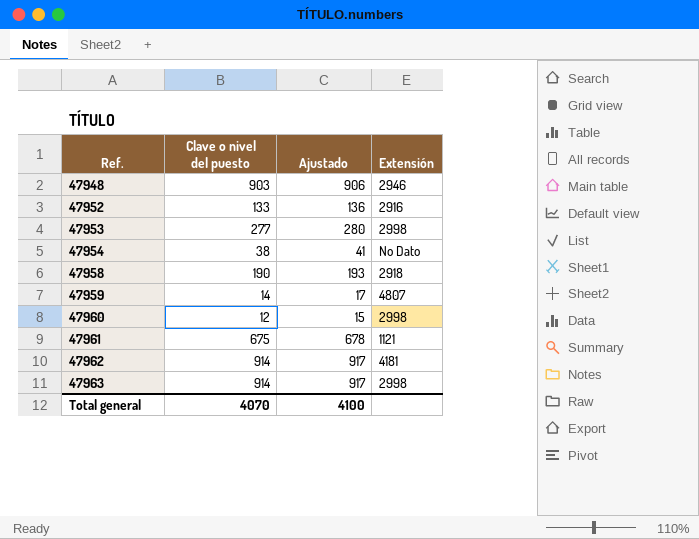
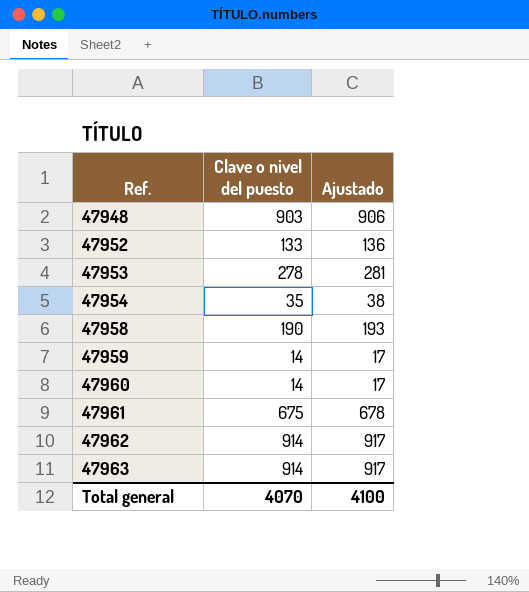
column Extensión | position: 4 -> none
47953 | Clave o nivel del puesto: 277 -> 278
47953 | Ajustado: 280 -> 281
47954 | Clave o nivel del puesto: 38 -> 35
47954 | Ajustado: 41 -> 38
47960 | Clave o nivel del puesto: 12 -> 14
47960 | Ajustado: 15 -> 17

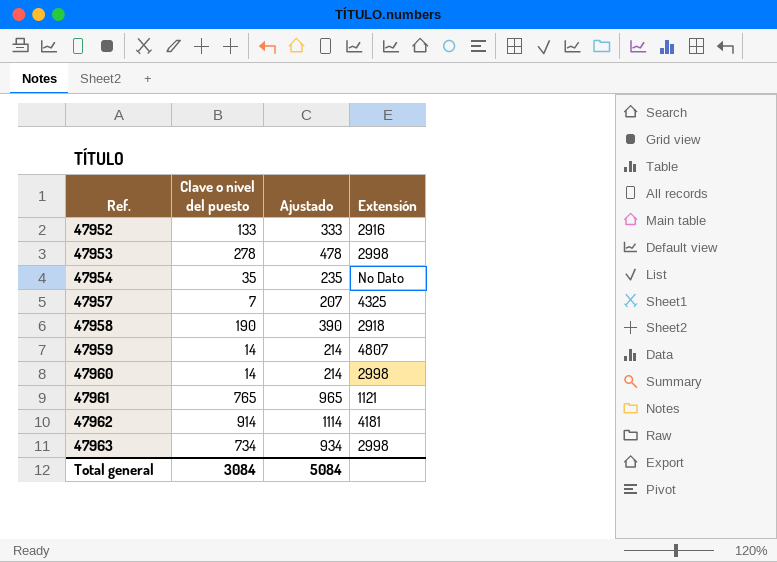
column Ajustado | formula: [Clave o nivel del puesto] + 3 -> [Clave o nivel del puesto] + 200
column Extensión | position: none -> 4
row 47948: 903 | 906 -> none
row 47957: none -> 7 | 207 | 4325
47961 | Clave o nivel del puesto: 675 -> 765
47963 | Clave o nivel del puesto: 914 -> 734
Total general | Clave o nivel del puesto: 4070 -> 3084
Total general | Ajustado: 4100 -> 5084

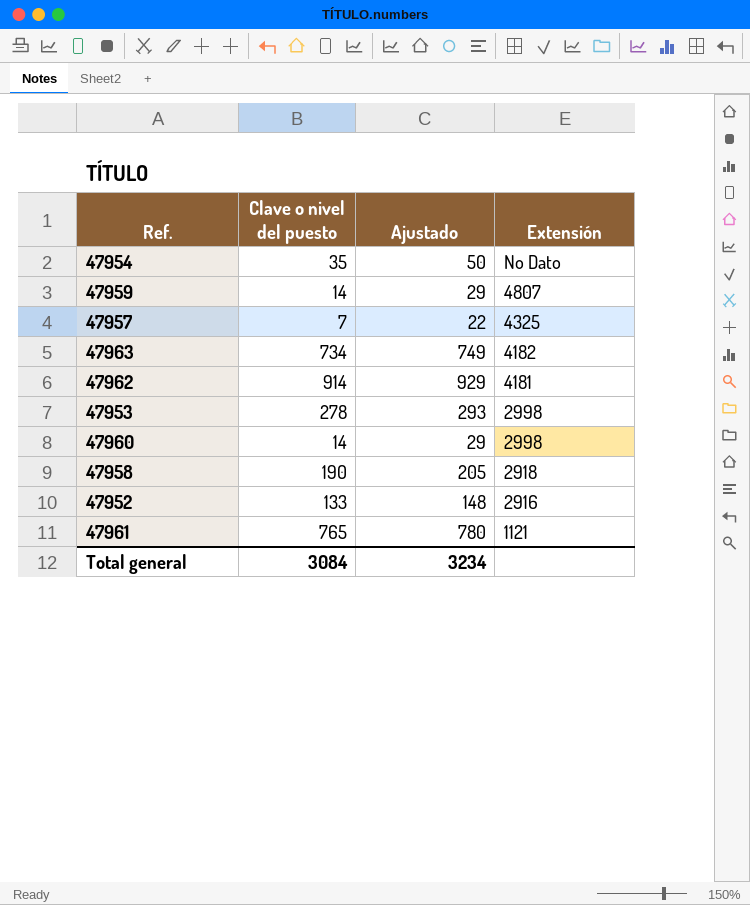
row order: Ref. ascending -> Extensión descending
column Ajustado | formula: [Clave o nivel del puesto] + 200 -> [Clave o nivel del puesto] + 15
47963 | Extensión: 2998 -> 4182
Total general | Ajustado: 5084 -> 3234

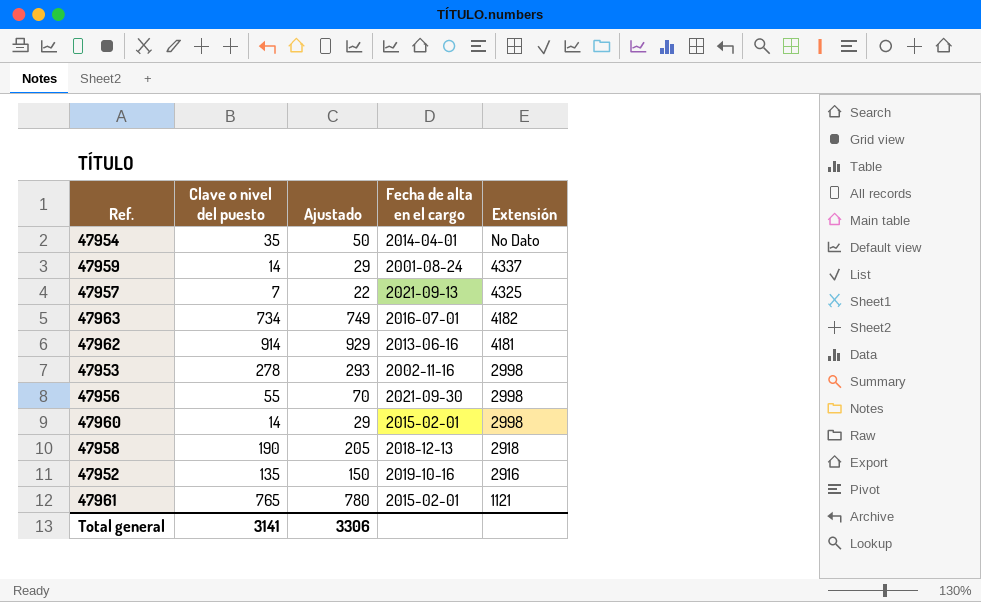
column Fecha de alta en el cargo | position: none -> 4
47959 | Extensión: 4807 -> 4337
row 47956: none -> 55 | 70 | 2021-09-30 | 2998
47952 | Clave o nivel del puesto: 133 -> 135
47952 | Ajustado: 148 -> 150
Total general | Clave o nivel del puesto: 3084 -> 3141
Total general | Ajustado: 3234 -> 3306

